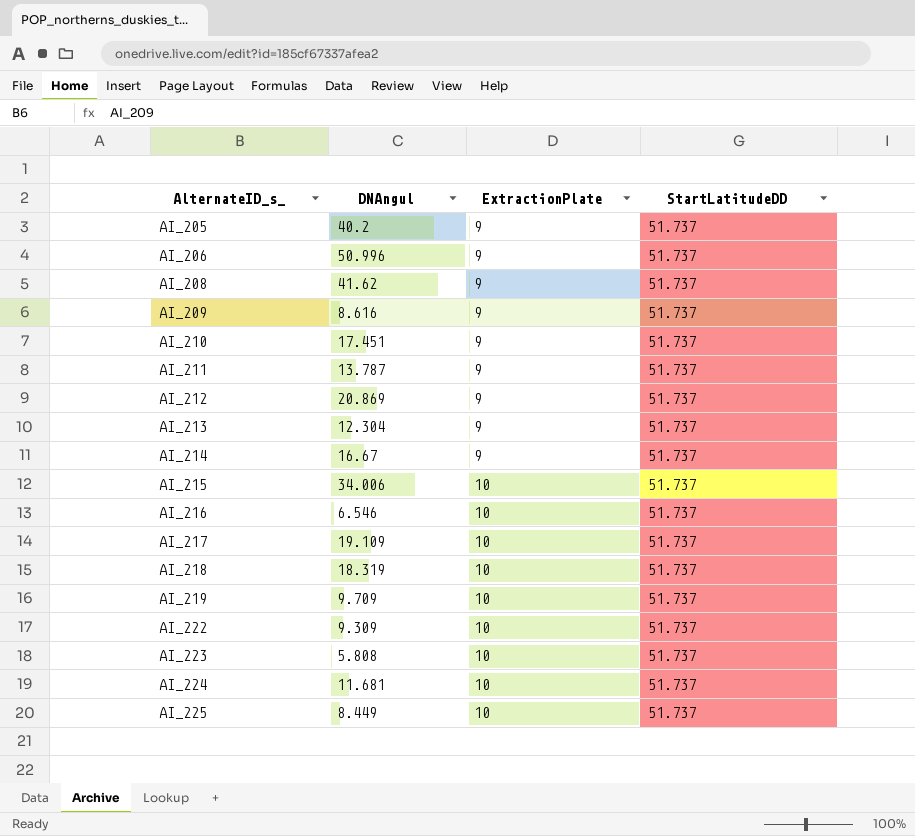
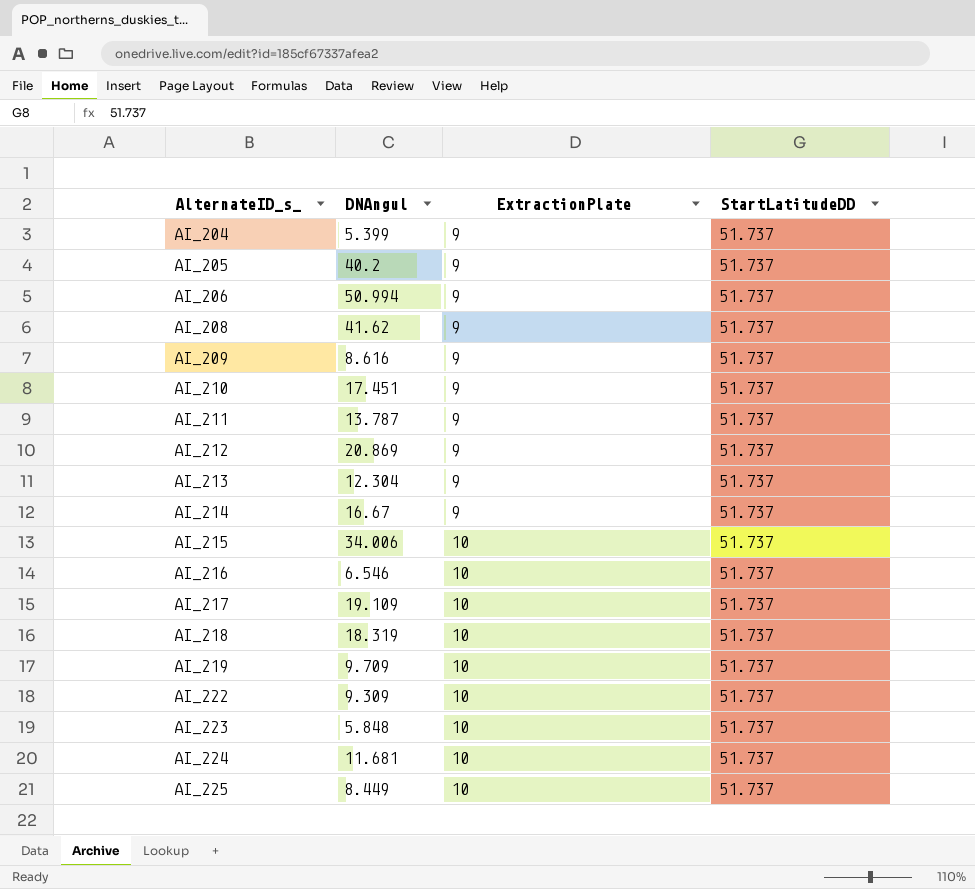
row AI_204: none -> 5.399 | 9 | 51.737
AI_206 | DNAngul: 50.996 -> 50.994
AI_223 | DNAngul: 5.808 -> 5.848

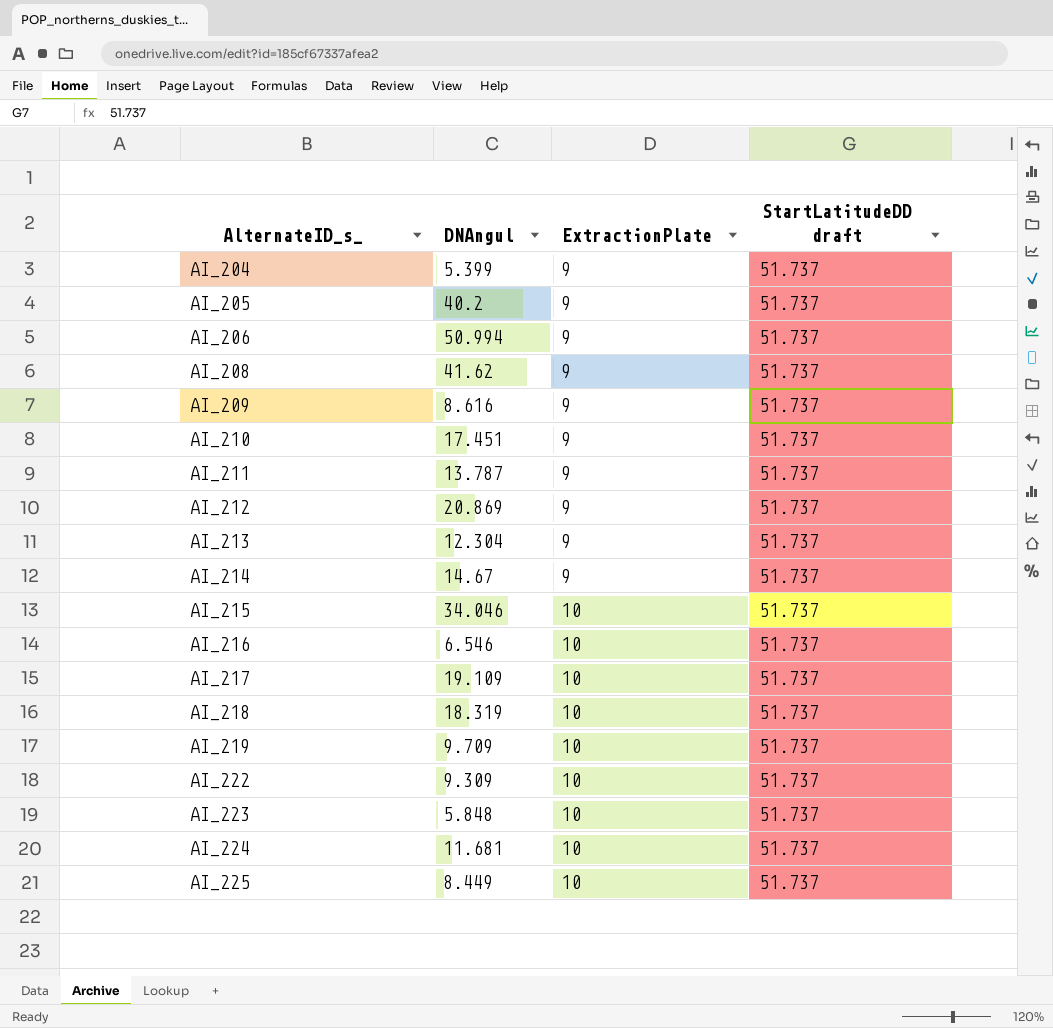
column name: StartLatitudeDD -> StartLatitudeDD draft
AI_214 | DNAngul: 16.67 -> 14.67
AI_215 | DNAngul: 34.006 -> 34.046

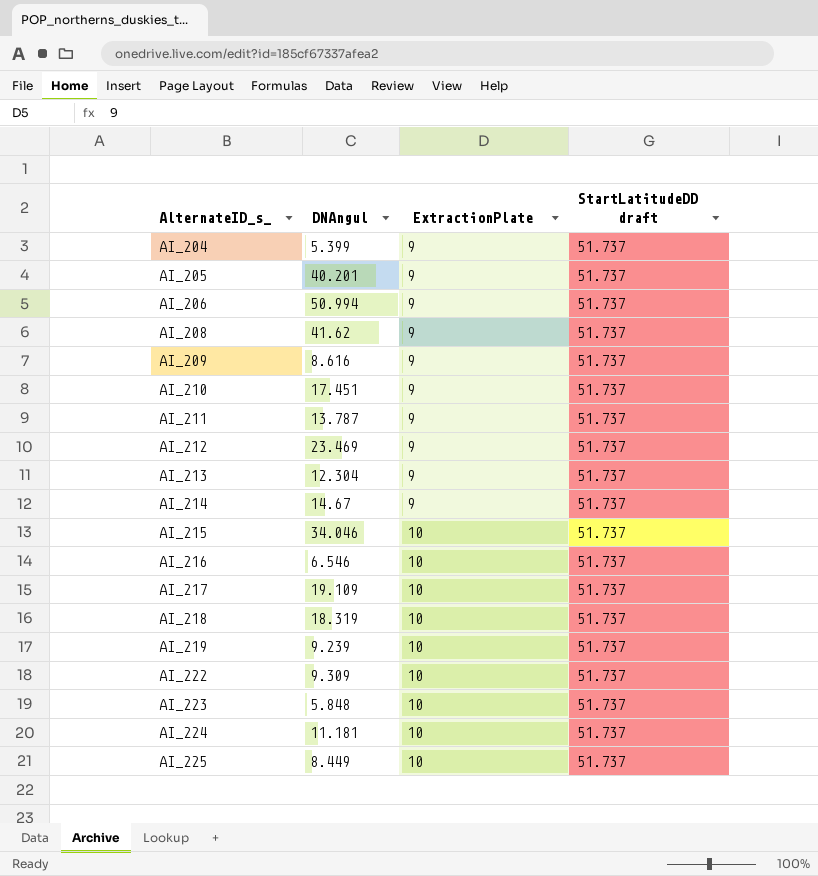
AI_205 | DNAngul: 40.2 -> 40.201
AI_212 | DNAngul: 20.869 -> 23.469
AI_219 | DNAngul: 9.709 -> 9.239
AI_224 | DNAngul: 11.681 -> 11.181

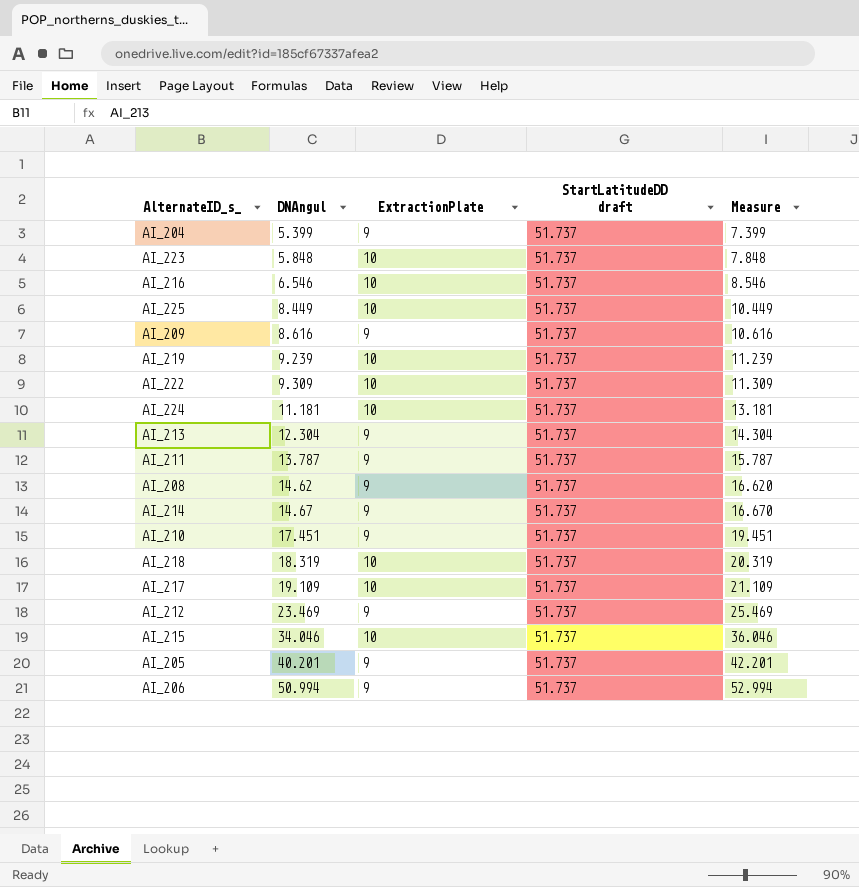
row order: AlternateID_s_ ascending -> DNAngul ascending
column Measure | formula: none -> [DNAngul] + 2
AI_208 | DNAngul: 41.62 -> 14.62

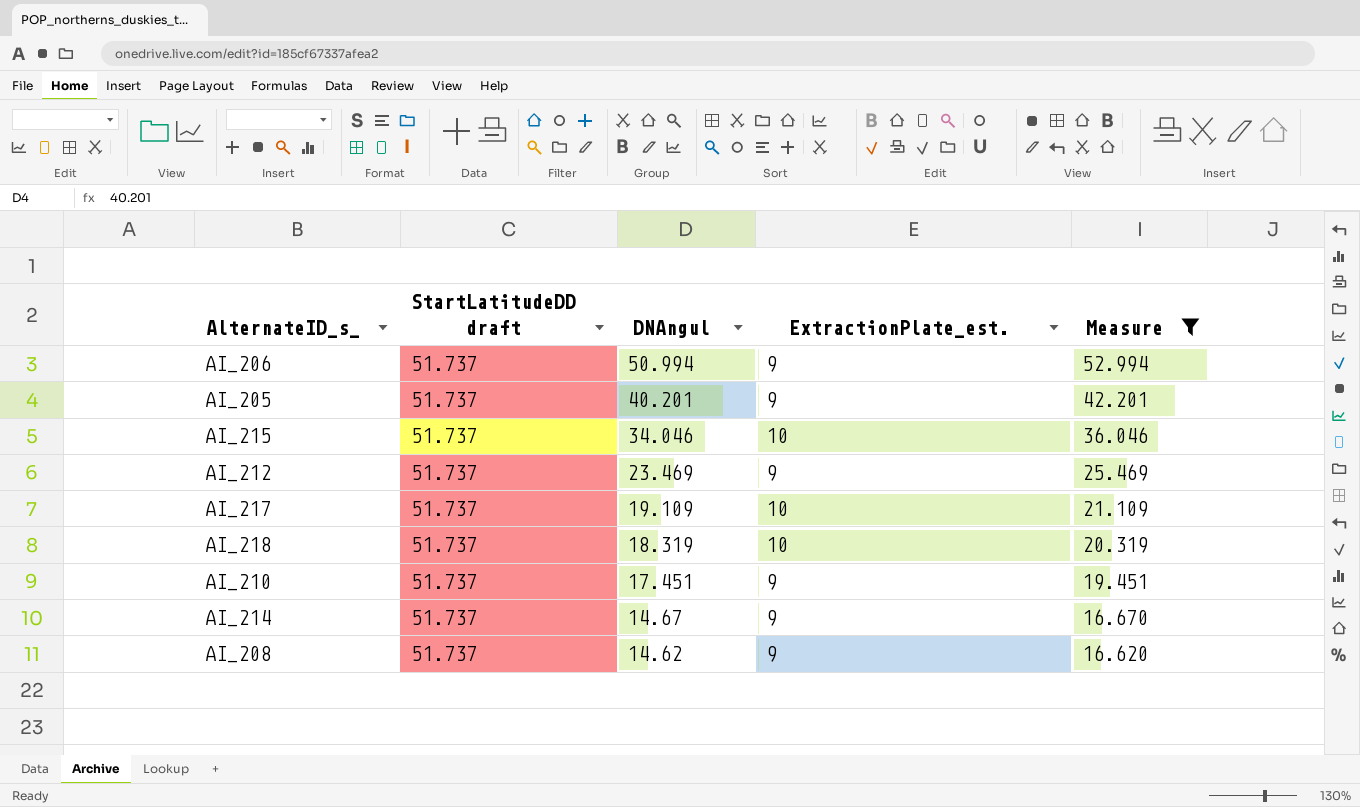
filter: none -> Measure >= 16.620
row order: DNAngul ascending -> DNAngul descending
column StartLatitudeDD draft | position: 4 -> 2
column name: ExtractionPlate -> ExtractionPlate_est.

